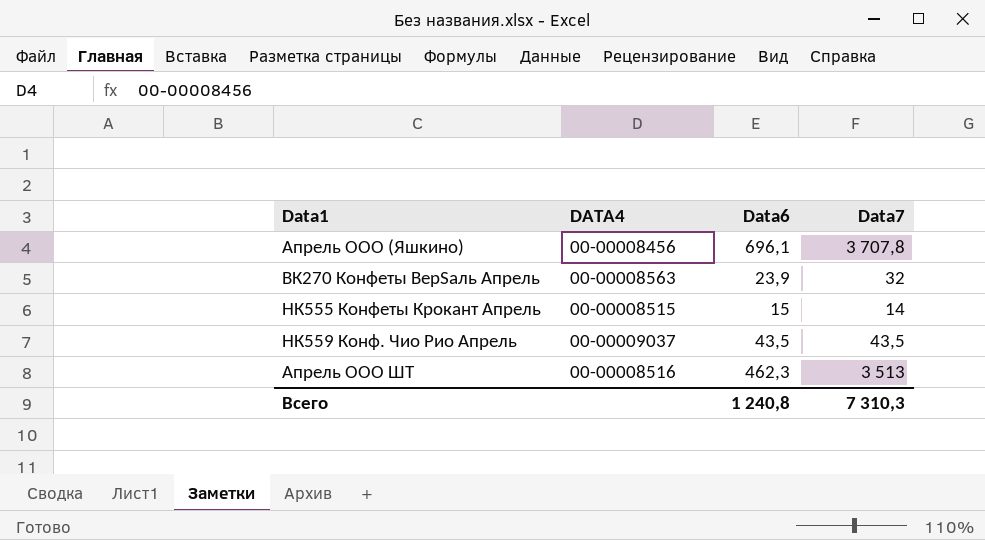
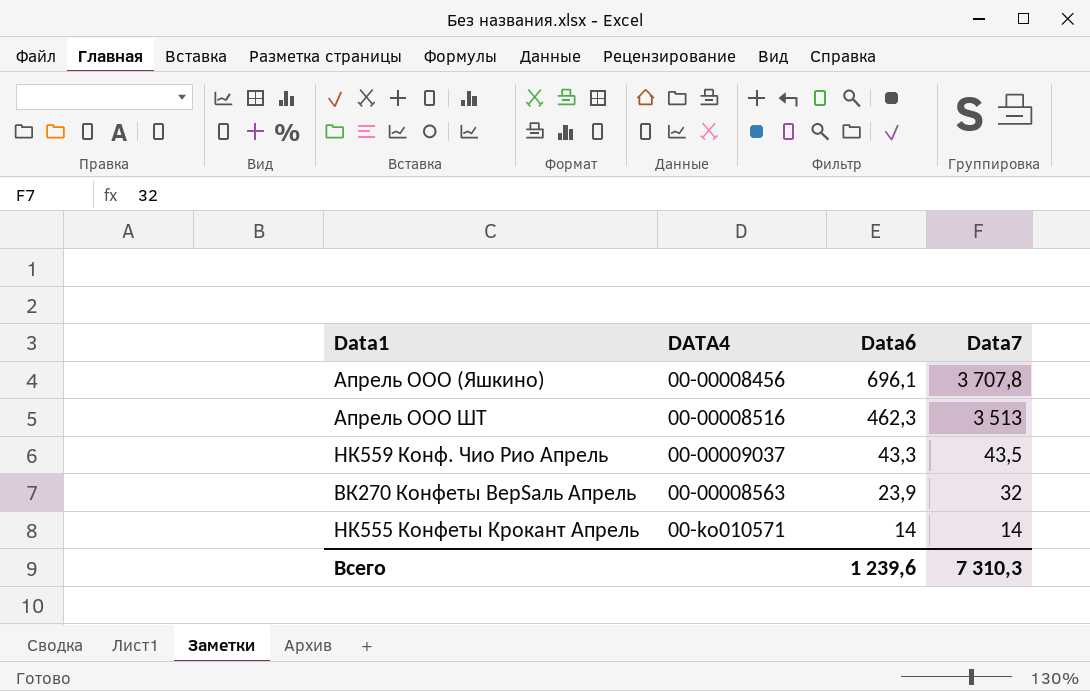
row order: none -> Data6 descending
НК559 Конф. Чио Рио Апрель | Data6: 43,5 -> 43,3
НК555 Конфеты Крокант Апрель | DATA4: 00-00008515 -> 00-ko010571
НК555 Конфеты Крокант Апрель | Data6: 15 -> 14
Всего | Data6: 1 240,8 -> 1 239,6

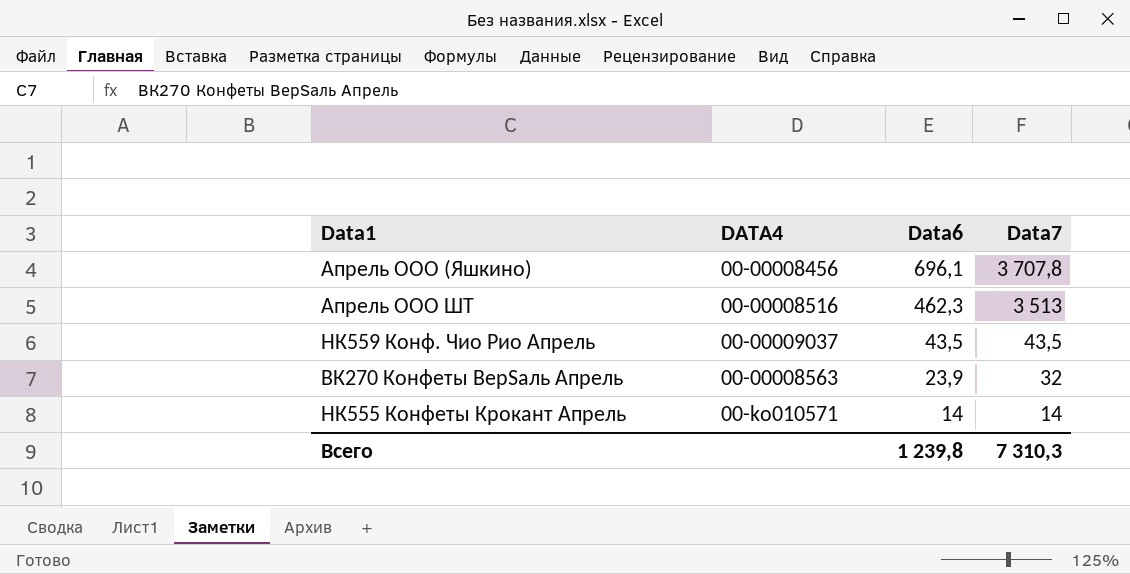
НК559 Конф. Чио Рио Апрель | Data6: 43,3 -> 43,5
Всего | Data6: 1 239,6 -> 1 239,8

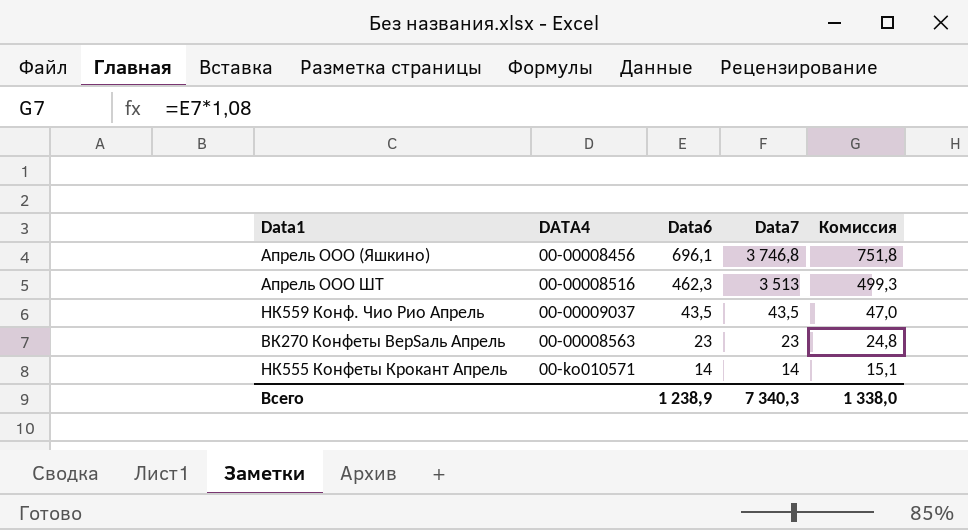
column Комиссия | formula: none -> [Data6] * 1,08
Апрель ООО (Яшкино) | Data7: 3 707,8 -> 3 746,8
ВК270 Конфеты ВерSаль Апрель | Data6: 23,9 -> 23
ВК270 Конфеты ВерSаль Апрель | Data7: 32 -> 23
Всего | Data6: 1 239,8 -> 1 238,9
Всего | Data7: 7 310,3 -> 7 340,3

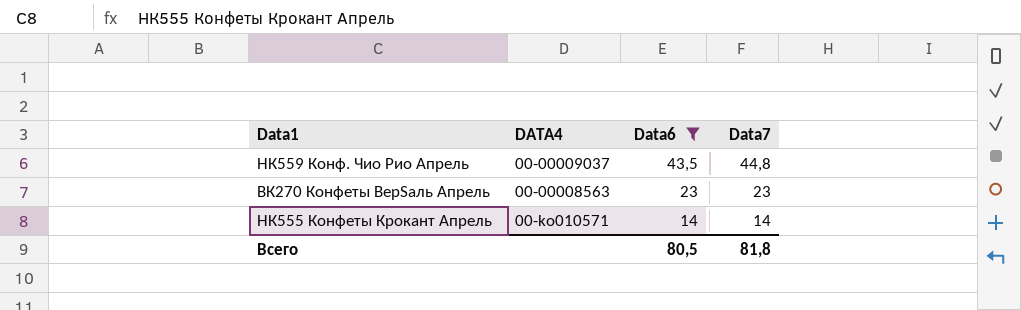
filter: none -> Data6 <= 43,5
column Комиссия | formula: [Data6] * 1,08 -> none
НК559 Конф. Чио Рио Апрель | Data7: 43,5 -> 44,8
Всего | Data6: 1 238,9 -> 80,5
Всего | Data7: 7 340,3 -> 81,8

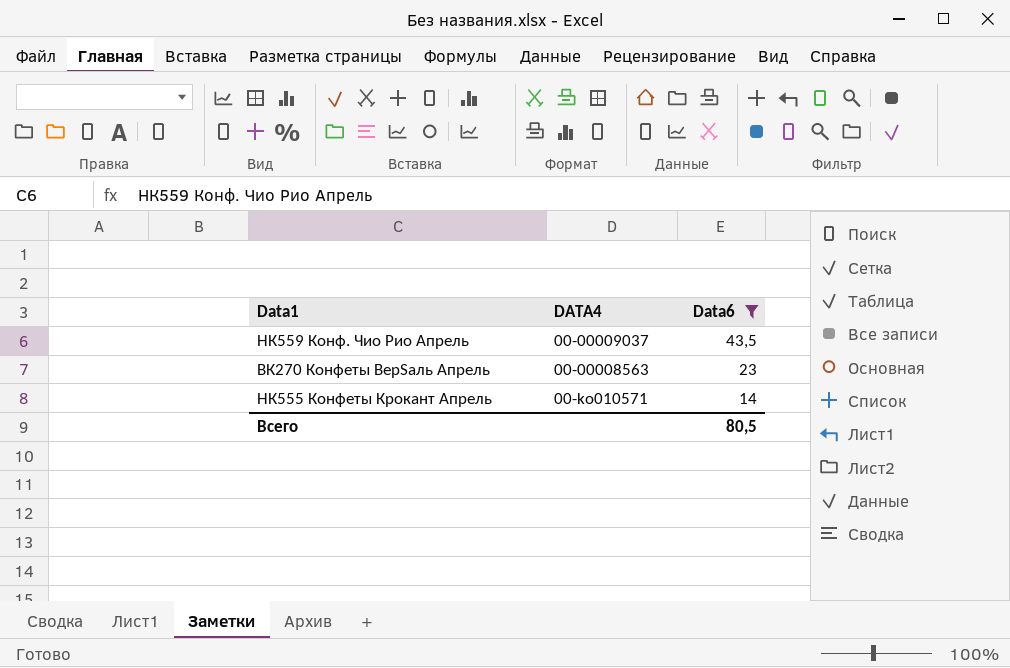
column Data7 | position: 4 -> none

